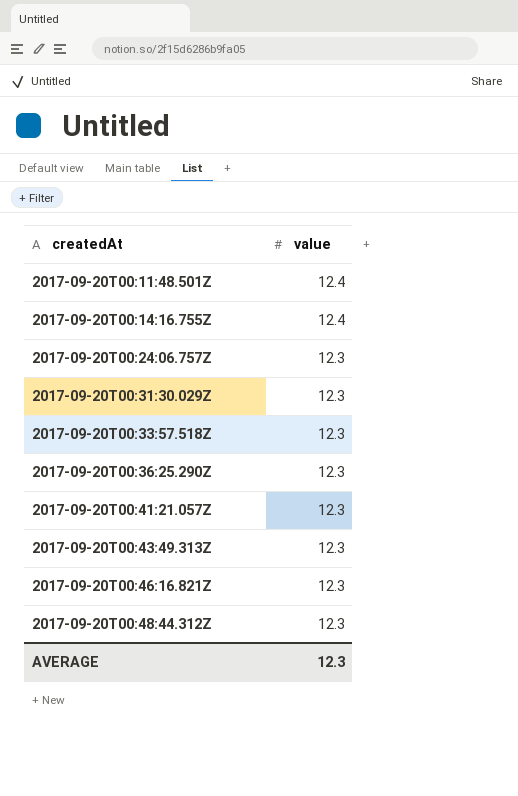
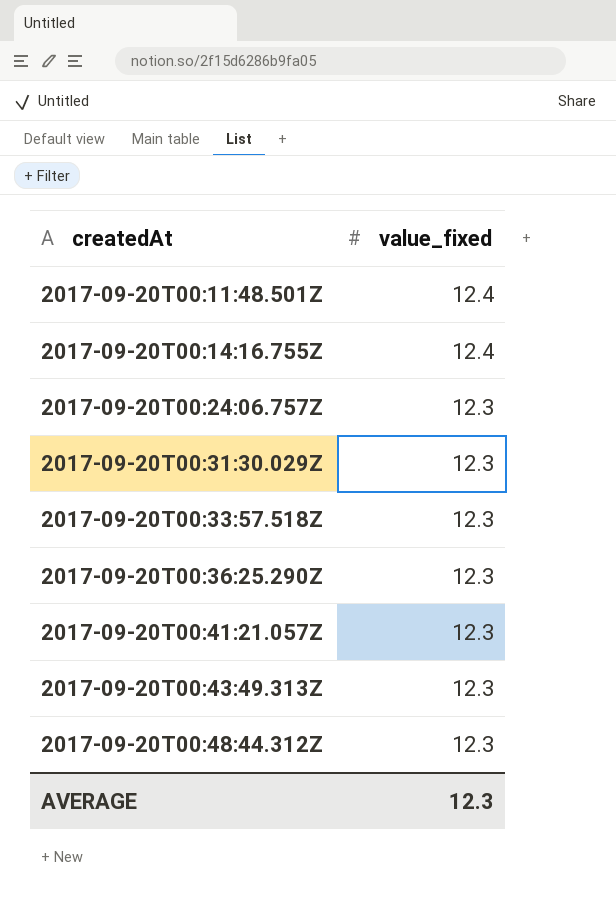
column name: value -> value_fixed
row 2017-09-20T00:46:16.821Z: 12.3 -> none

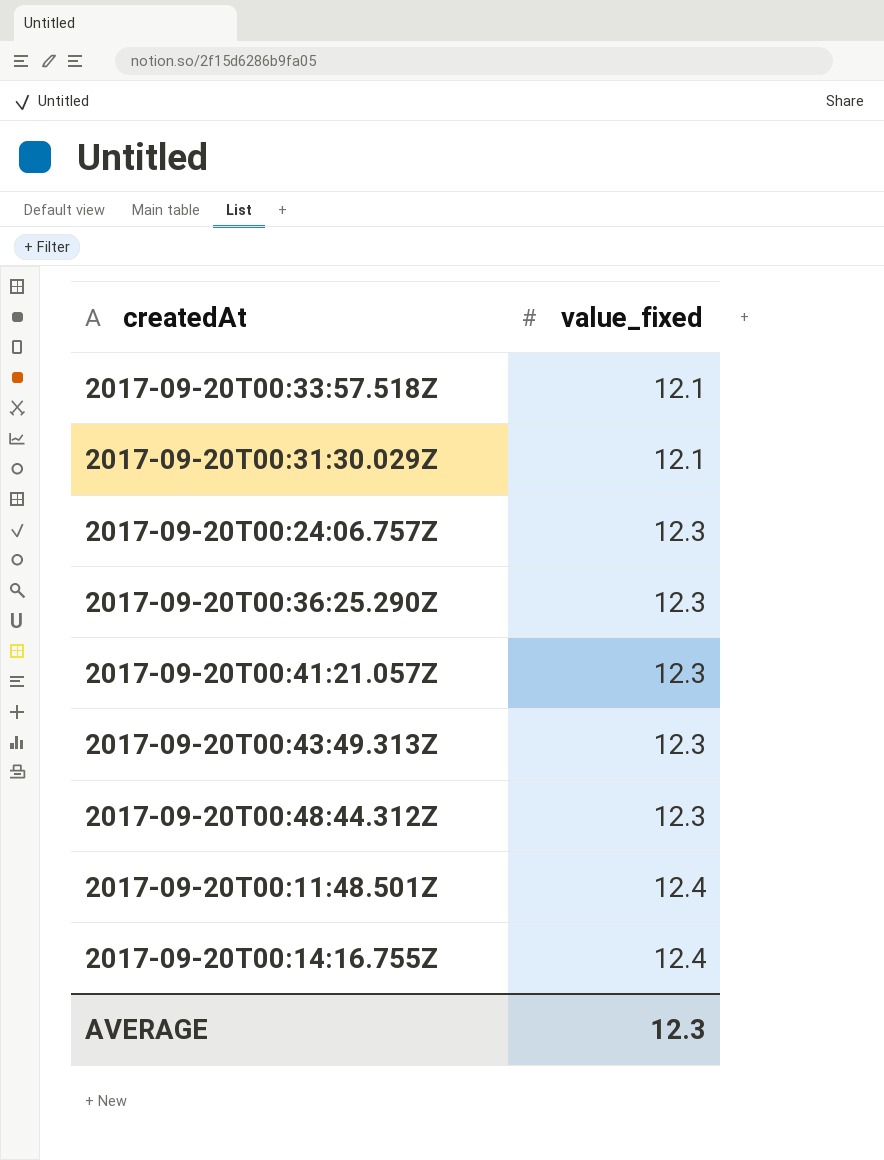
row order: createdAt ascending -> value_fixed ascending
2017-09-20T00:33:57.518Z | value_fixed: 12.3 -> 12.1
2017-09-20T00:31:30.029Z | value_fixed: 12.3 -> 12.1

